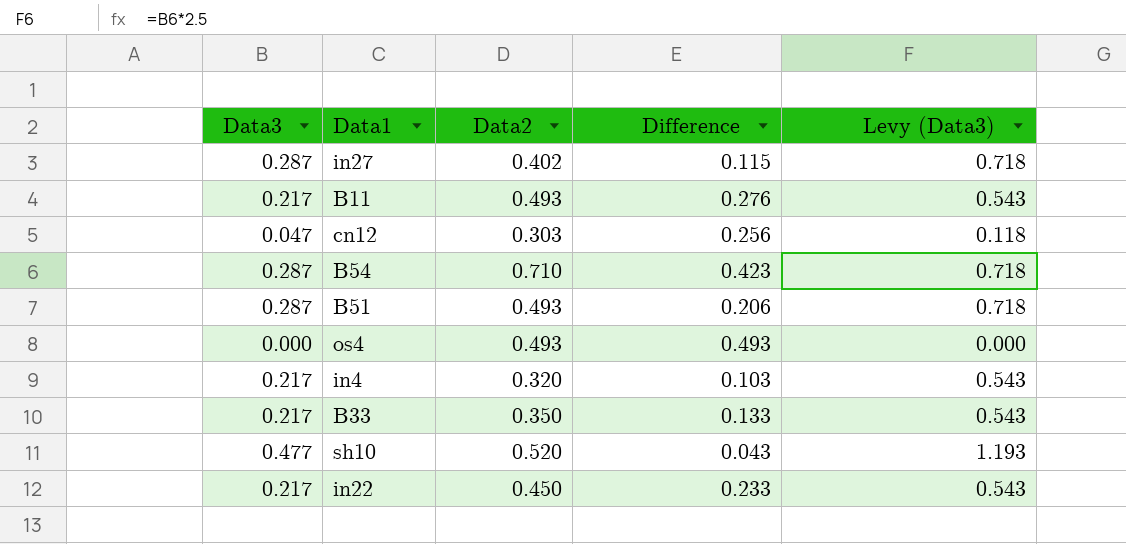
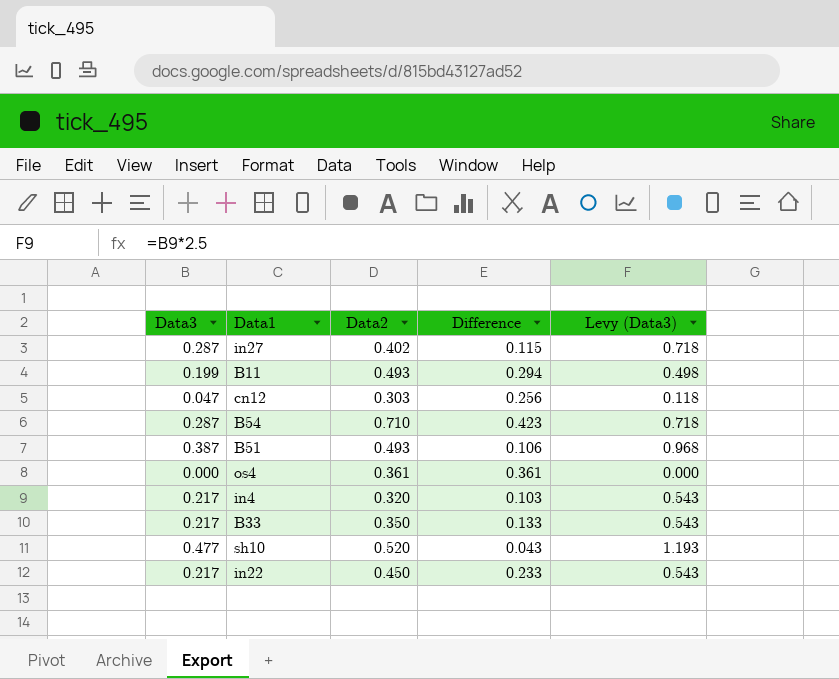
B11 | Data3: 0.217 -> 0.199
B11 | Difference: 0.276 -> 0.294
B11 | Levy (Data3): 0.543 -> 0.498
B51 | Data3: 0.287 -> 0.387
B51 | Difference: 0.206 -> 0.106
B51 | Levy (Data3): 0.718 -> 0.968
os4 | Data2: 0.493 -> 0.361
os4 | Difference: 0.493 -> 0.361

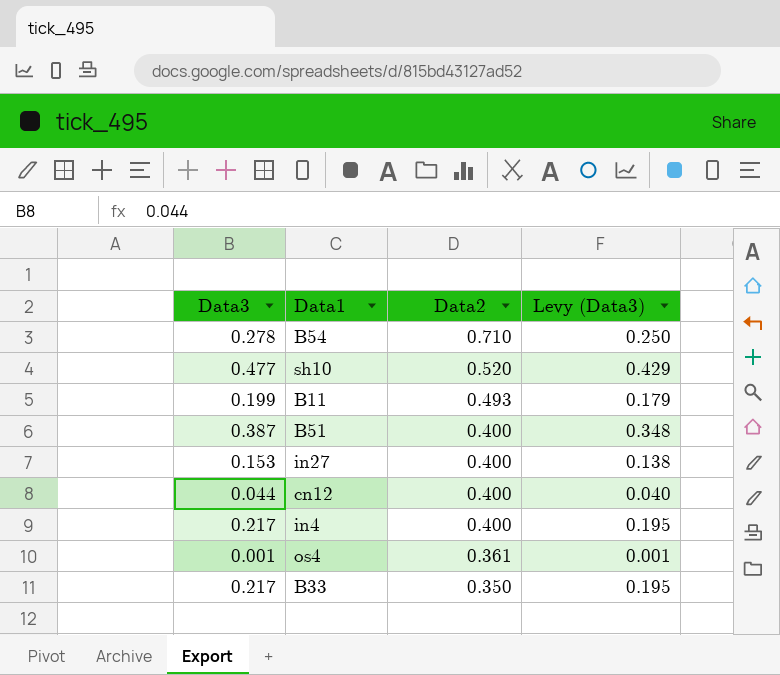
row order: none -> Data2 descending
column Difference | formula: [Data2] - [Data3] -> none
column Levy (Data3) | formula: [Data3] * 2.5 -> [Data3] * 0.9
row in22: 0.217 | 0.450 | 0.233 | 0.543 -> none
B54 | Data3: 0.287 -> 0.278
B51 | Data2: 0.493 -> 0.400
in27 | Data3: 0.287 -> 0.153
in27 | Data2: 0.402 -> 0.400
cn12 | Data3: 0.047 -> 0.044
cn12 | Data2: 0.303 -> 0.400
in4 | Data2: 0.320 -> 0.400
os4 | Data3: 0.000 -> 0.001

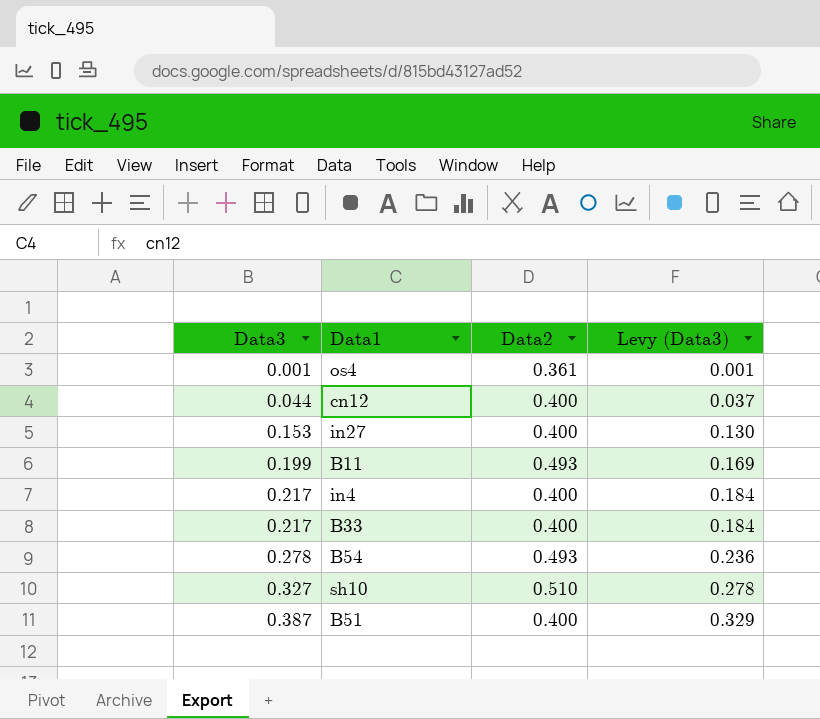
row order: Data2 descending -> Data3 ascending
column Levy (Data3) | formula: [Data3] * 0.9 -> [Data3] * 0.85
B33 | Data2: 0.350 -> 0.400
B54 | Data2: 0.710 -> 0.493
sh10 | Data3: 0.477 -> 0.327
sh10 | Data2: 0.520 -> 0.510

